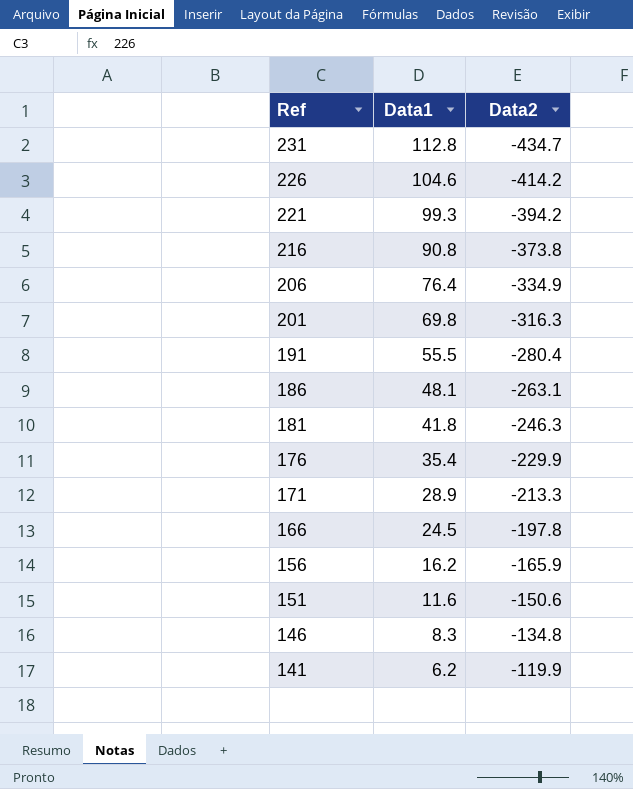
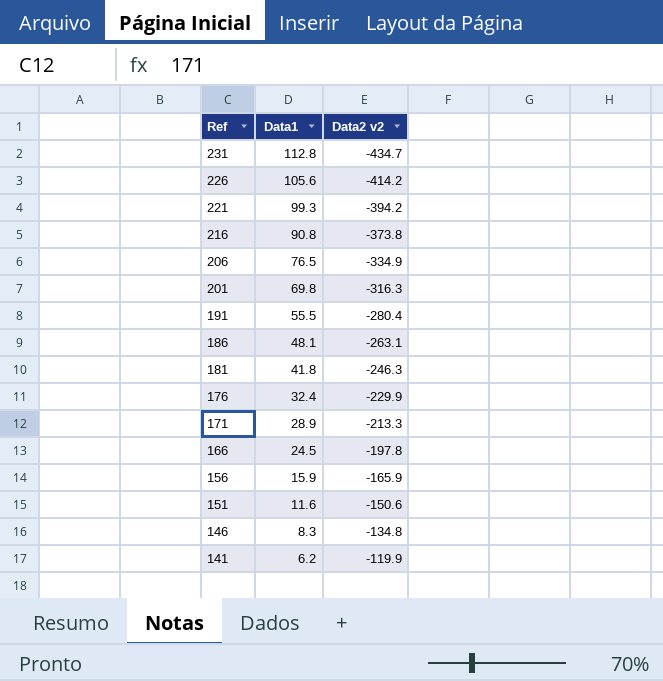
column name: Data2 -> Data2 v2
226 | Data1: 104.6 -> 105.6
206 | Data1: 76.4 -> 76.5
176 | Data1: 35.4 -> 32.4
156 | Data1: 16.2 -> 15.9

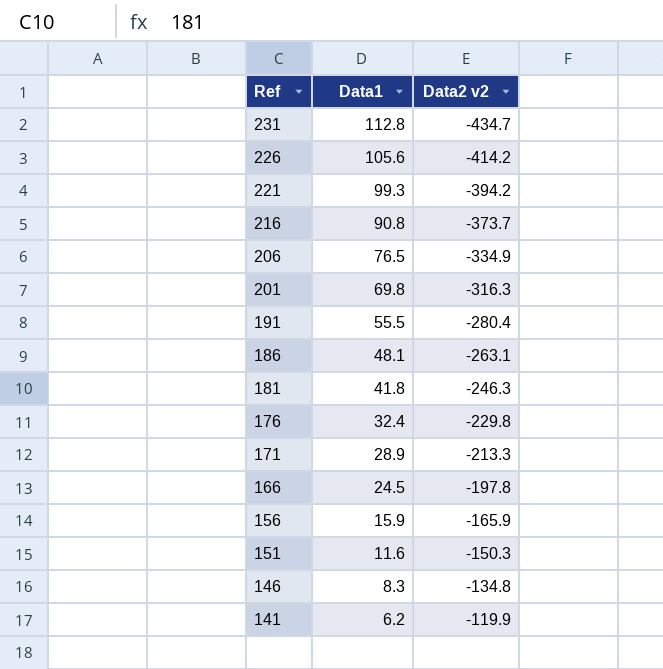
216 | Data2 v2: -373.8 -> -373.7
176 | Data2 v2: -229.9 -> -229.8
151 | Data2 v2: -150.6 -> -150.3

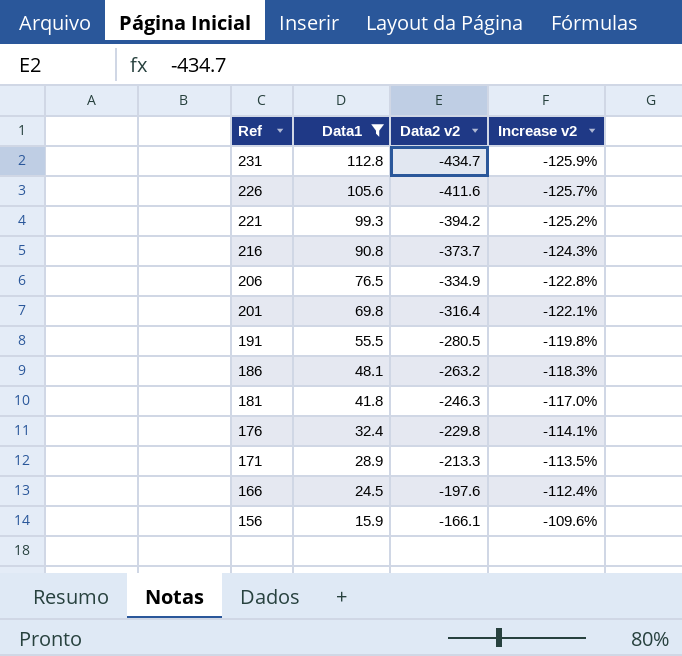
filter: none -> Data1 >= 15.9
column Increase v2 | formula: none -> ([Data1] - [Data2 v2]) / [Data2 v2]
226 | Data2 v2: -414.2 -> -411.6
201 | Data2 v2: -316.3 -> -316.4
191 | Data2 v2: -280.4 -> -280.5
186 | Data2 v2: -263.1 -> -263.2
166 | Data2 v2: -197.8 -> -197.6
156 | Data2 v2: -165.9 -> -166.1

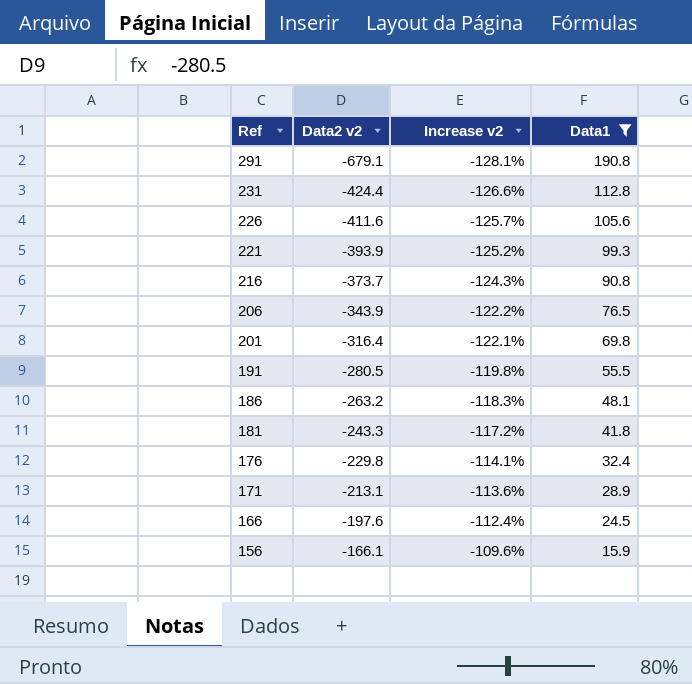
column Data1 | position: 2 -> 4
row 291: none -> -679.1 | -128.1% | 190.8
231 | Data2 v2: -434.7 -> -424.4
231 | Increase v2: -125.9% -> -126.6%
221 | Data2 v2: -394.2 -> -393.9
206 | Data2 v2: -334.9 -> -343.9
206 | Increase v2: -122.8% -> -122.2%
181 | Data2 v2: -246.3 -> -243.3
181 | Increase v2: -117.0% -> -117.2%
171 | Data2 v2: -213.3 -> -213.1
171 | Increase v2: -113.5% -> -113.6%

